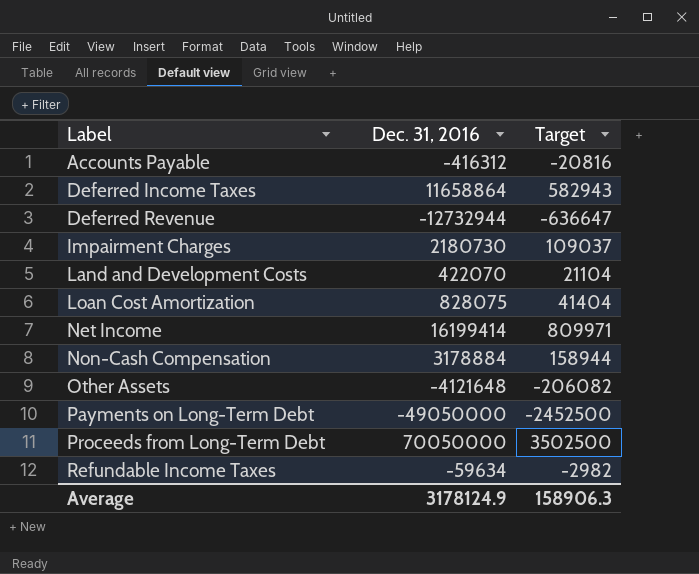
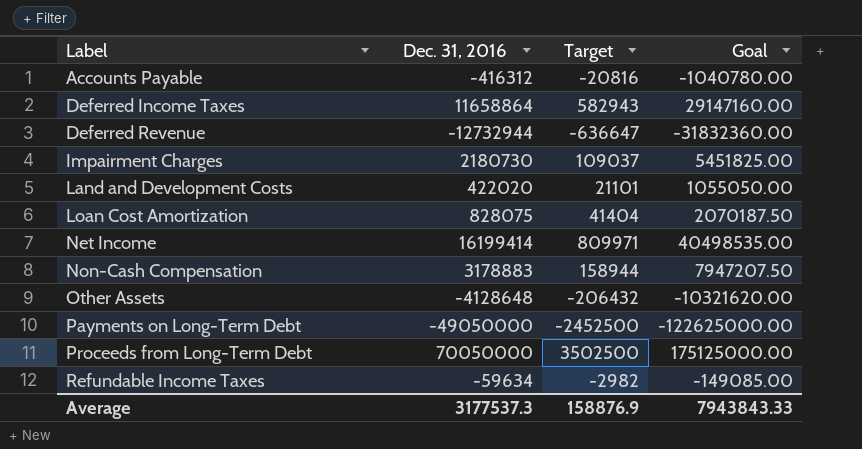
column Goal | formula: none -> [Dec. 31, 2016] * 2.5
Land and Development Costs | Dec. 31, 2016: 422070 -> 422020
Land and Development Costs | Target: 21104 -> 21101
Non-Cash Compensation | Dec. 31, 2016: 3178884 -> 3178883
Other Assets | Dec. 31, 2016: -4121648 -> -4128648
Other Assets | Target: -206082 -> -206432
Average | Dec. 31, 2016: 3178124.9 -> 3177537.3
Average | Target: 158906.3 -> 158876.9

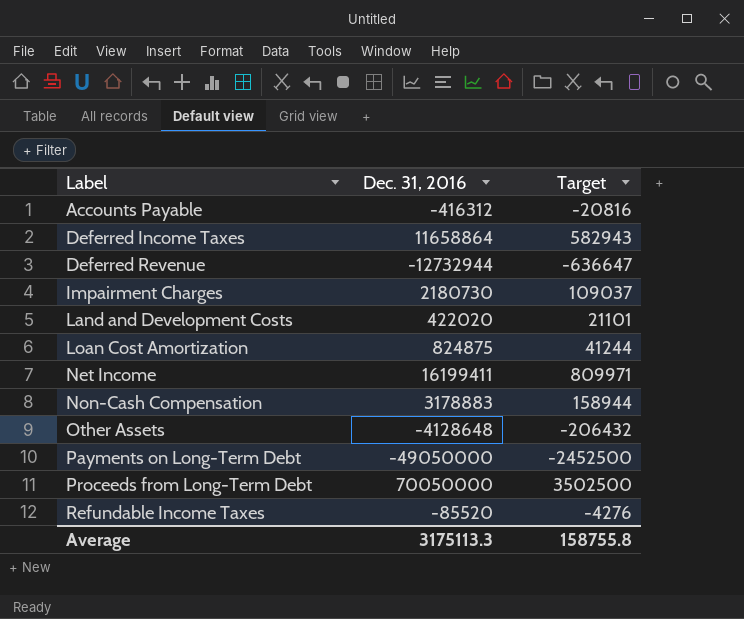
column Goal | formula: [Dec. 31, 2016] * 2.5 -> none
Loan Cost Amortization | Dec. 31, 2016: 828075 -> 824875
Loan Cost Amortization | Target: 41404 -> 41244
Net Income | Dec. 31, 2016: 16199414 -> 16199411
Refundable Income Taxes | Dec. 31, 2016: -59634 -> -85520
Refundable Income Taxes | Target: -2982 -> -4276
Average | Dec. 31, 2016: 3177537.3 -> 3175113.3
Average | Target: 158876.9 -> 158755.8

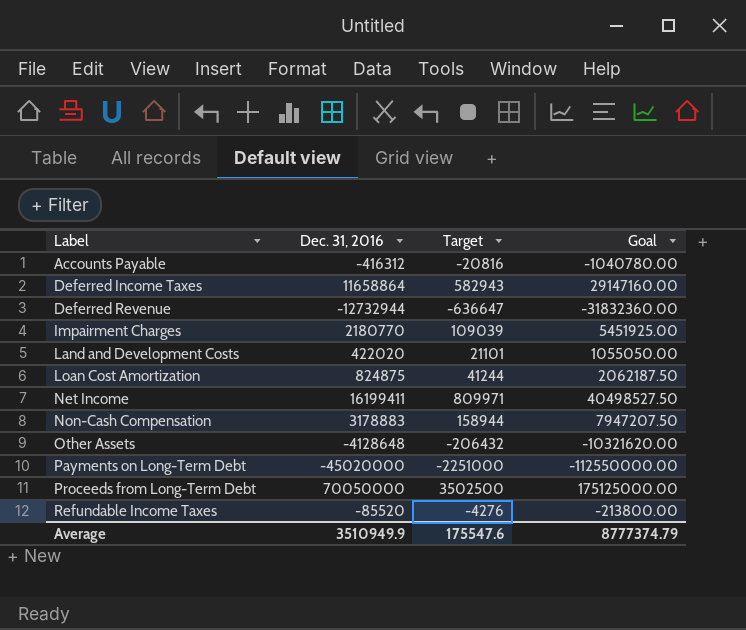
column Goal | formula: none -> [Dec. 31, 2016] * 2.5
Impairment Charges | Dec. 31, 2016: 2180730 -> 2180770
Impairment Charges | Target: 109037 -> 109039
Payments on Long-Term Debt | Dec. 31, 2016: -49050000 -> -45020000
Payments on Long-Term Debt | Target: -2452500 -> -2251000
Average | Dec. 31, 2016: 3175113.3 -> 3510949.9
Average | Target: 158755.8 -> 175547.6

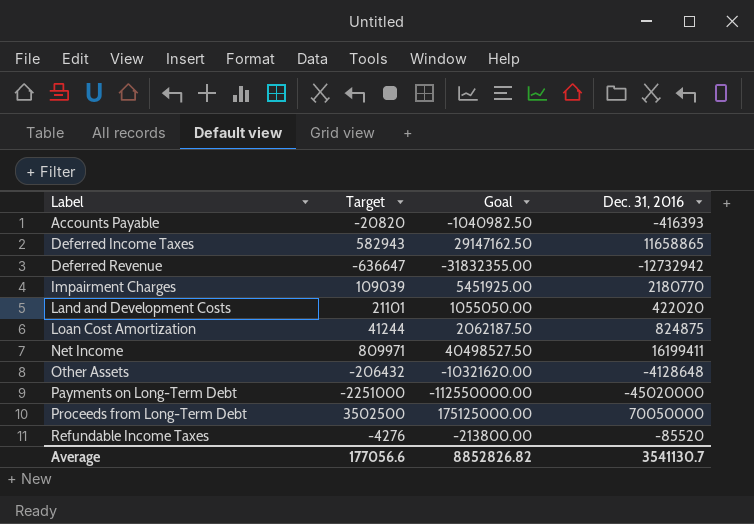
column Dec. 31, 2016 | position: 2 -> 4
row Non-Cash Compensation: 3178883 | 158944 | 7947207.50 -> none
Accounts Payable | Target: -20816 -> -20820
Accounts Payable | Goal: -1040780.00 -> -1040982.50
Accounts Payable | Dec. 31, 2016: -416312 -> -416393
Deferred Income Taxes | Goal: 29147160.00 -> 29147162.50
Deferred Income Taxes | Dec. 31, 2016: 11658864 -> 11658865
Deferred Revenue | Goal: -31832360.00 -> -31832355.00
Deferred Revenue | Dec. 31, 2016: -12732944 -> -12732942
Average | Target: 175547.6 -> 177056.6
Average | Goal: 8777374.79 -> 8852826.82
Average | Dec. 31, 2016: 3510949.9 -> 3541130.7

